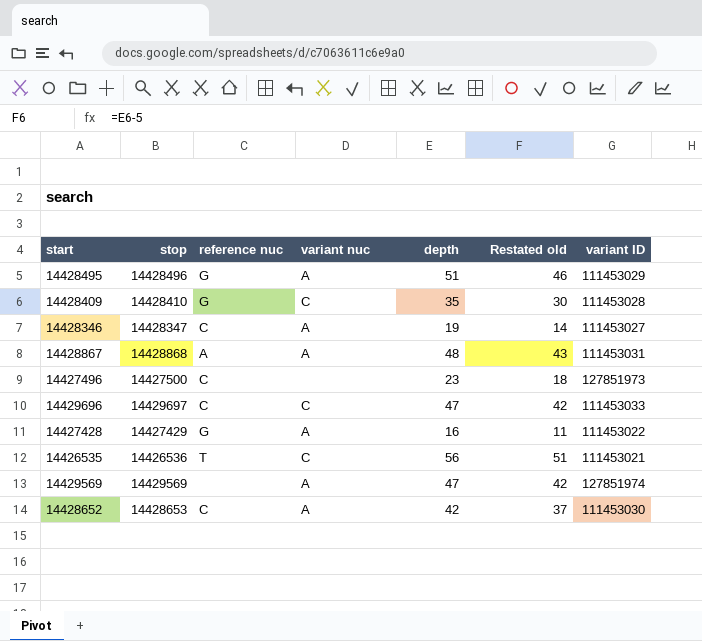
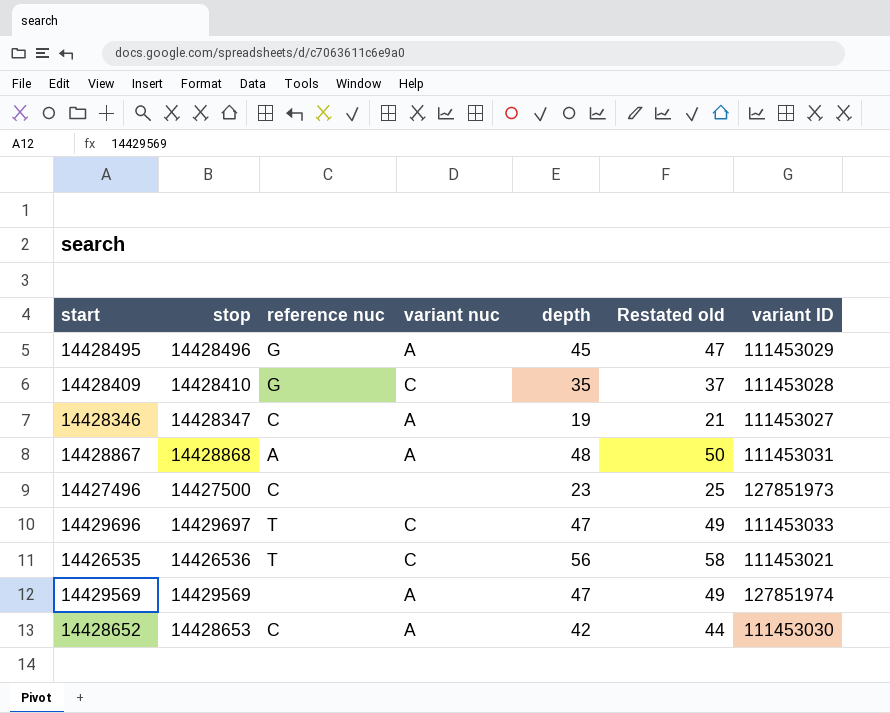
column Restated old | formula: [depth] - 5 -> [depth] + 2
row 14427428: 14427429 | G | A | 16 | 11 | 111453022 -> none
14428495 | depth: 51 -> 45
14429696 | reference nuc: C -> T

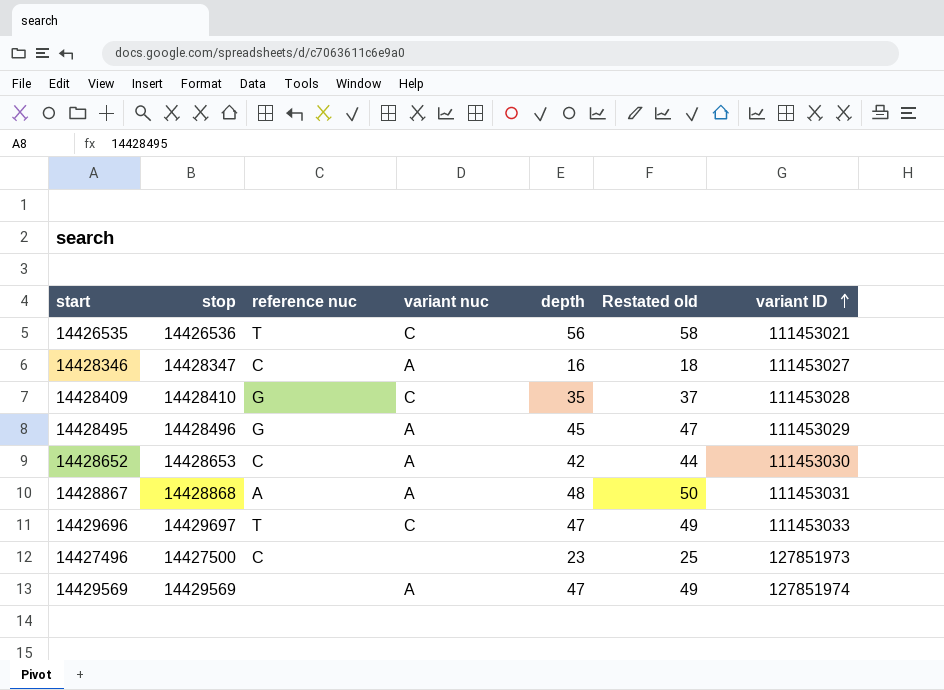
row order: none -> variant ID ascending
14428346 | depth: 19 -> 16
14428346 | Restated old: 21 -> 18

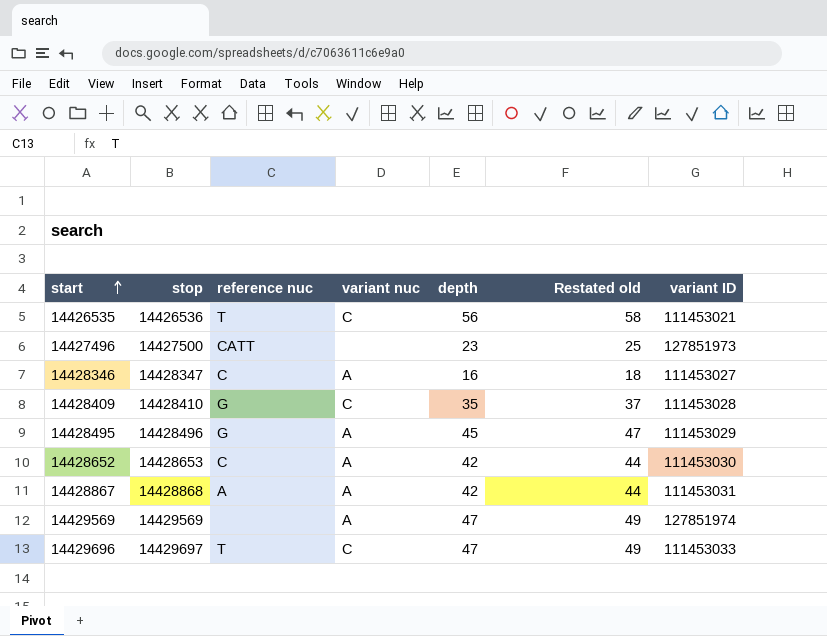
row order: variant ID ascending -> start ascending
14427496 | reference nuc: C -> CATT
14428867 | depth: 48 -> 42
14428867 | Restated old: 50 -> 44

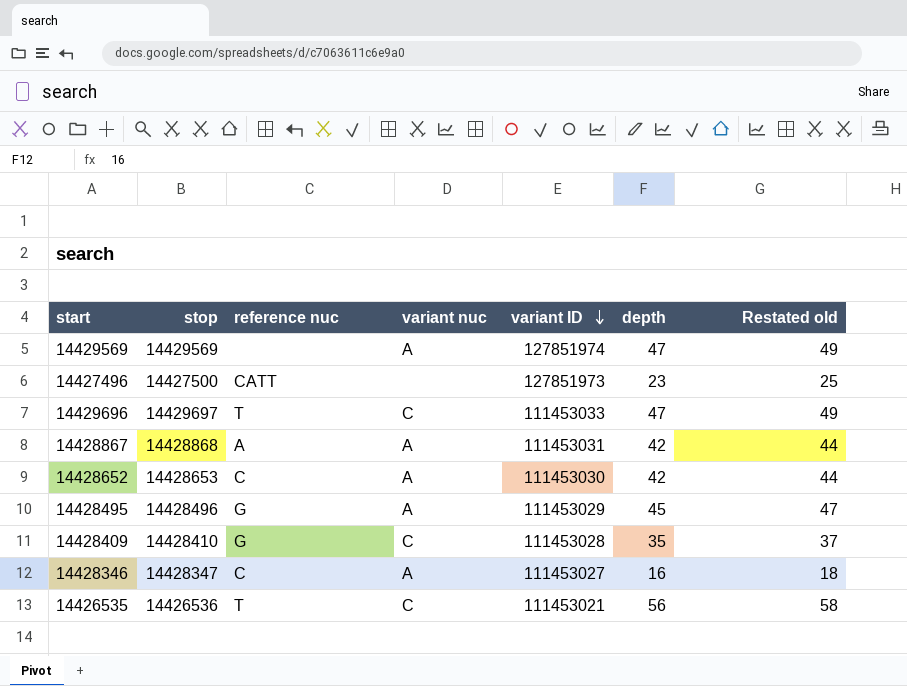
row order: start ascending -> variant ID descending
column variant ID | position: 7 -> 5

